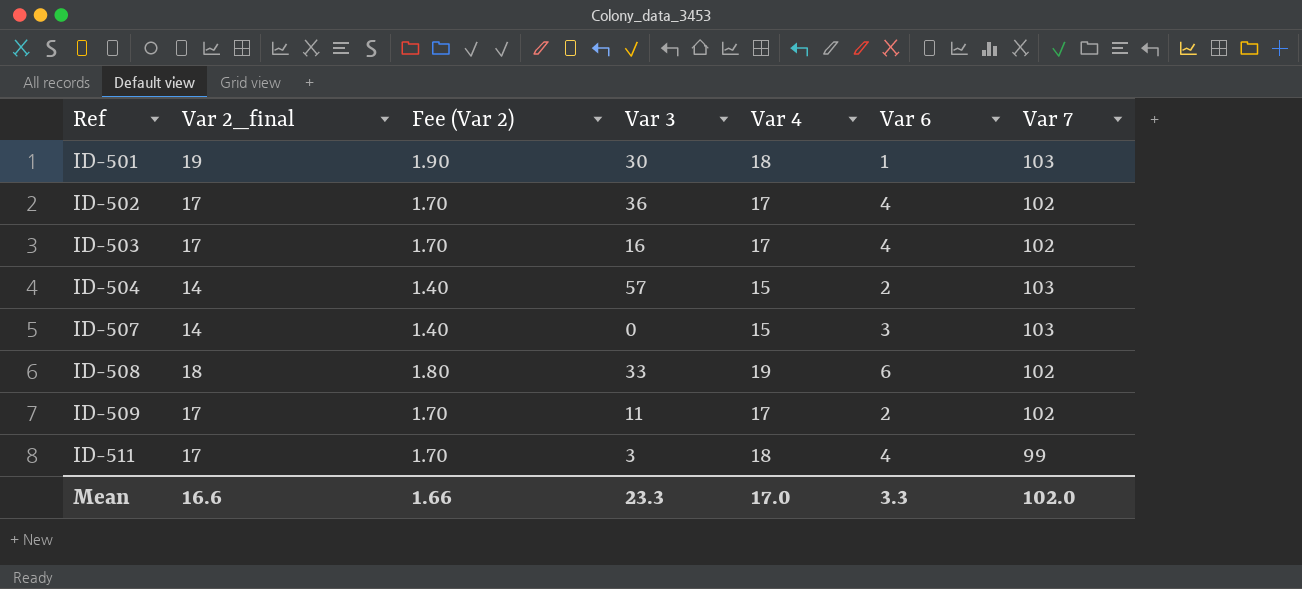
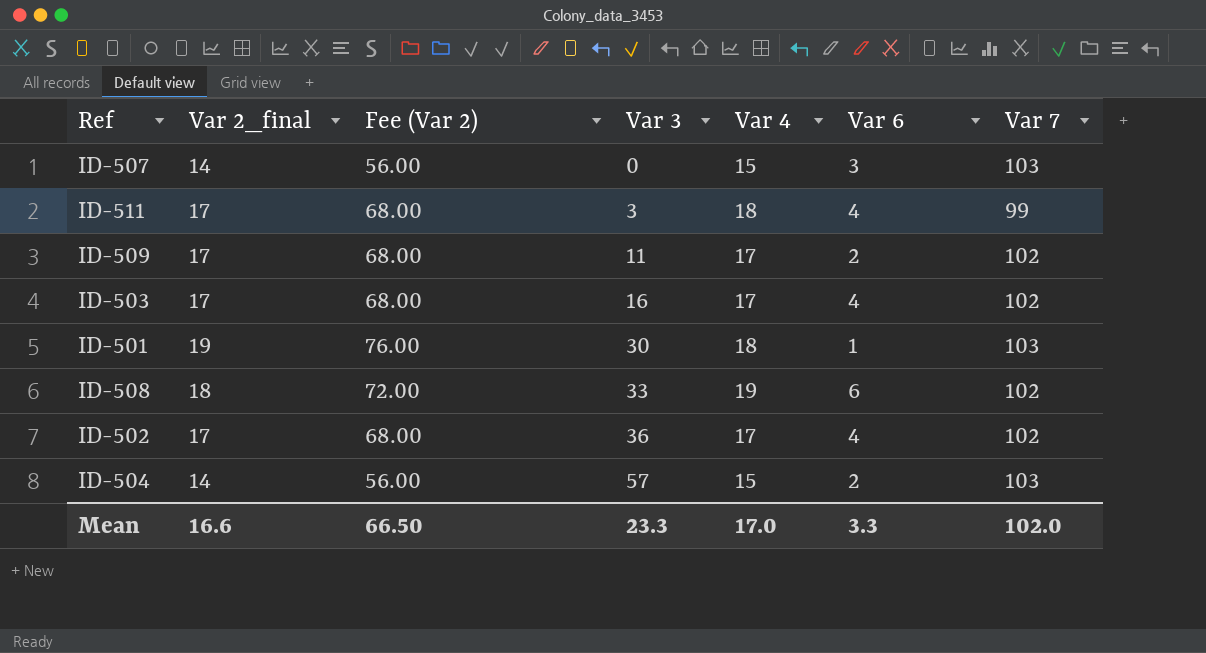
row order: Ref ascending -> Var 3 ascending
column Fee (Var 2) | formula: [Var 2_final] * 0.1 -> [Var 2_final] * 4
Mean | Fee (Var 2): 1.66 -> 66.50

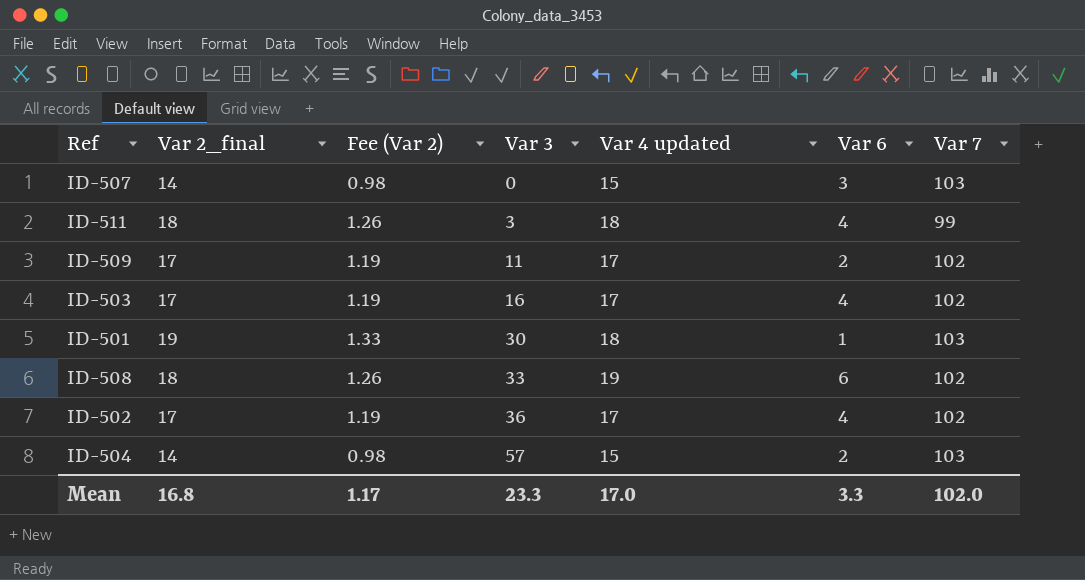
column Fee (Var 2) | formula: [Var 2_final] * 4 -> [Var 2_final] * 0.07
column name: Var 4 -> Var 4 updated
ID-511 | Var 2_final: 17 -> 18
Mean | Var 2_final: 16.6 -> 16.8
Mean | Fee (Var 2): 66.50 -> 1.17

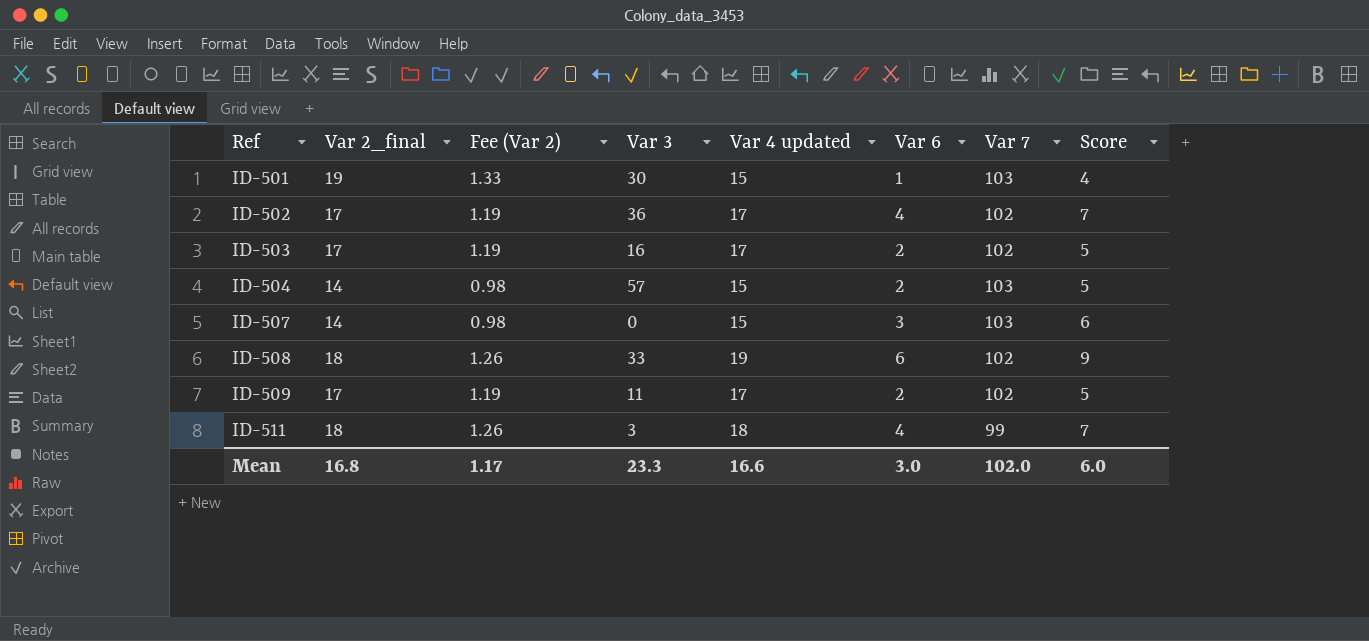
row order: Var 3 ascending -> Ref ascending
column Score | formula: none -> [Var 6] + 3
ID-501 | Var 4 updated: 18 -> 15
ID-503 | Var 6: 4 -> 2
Mean | Var 4 updated: 17.0 -> 16.6
Mean | Var 6: 3.3 -> 3.0

